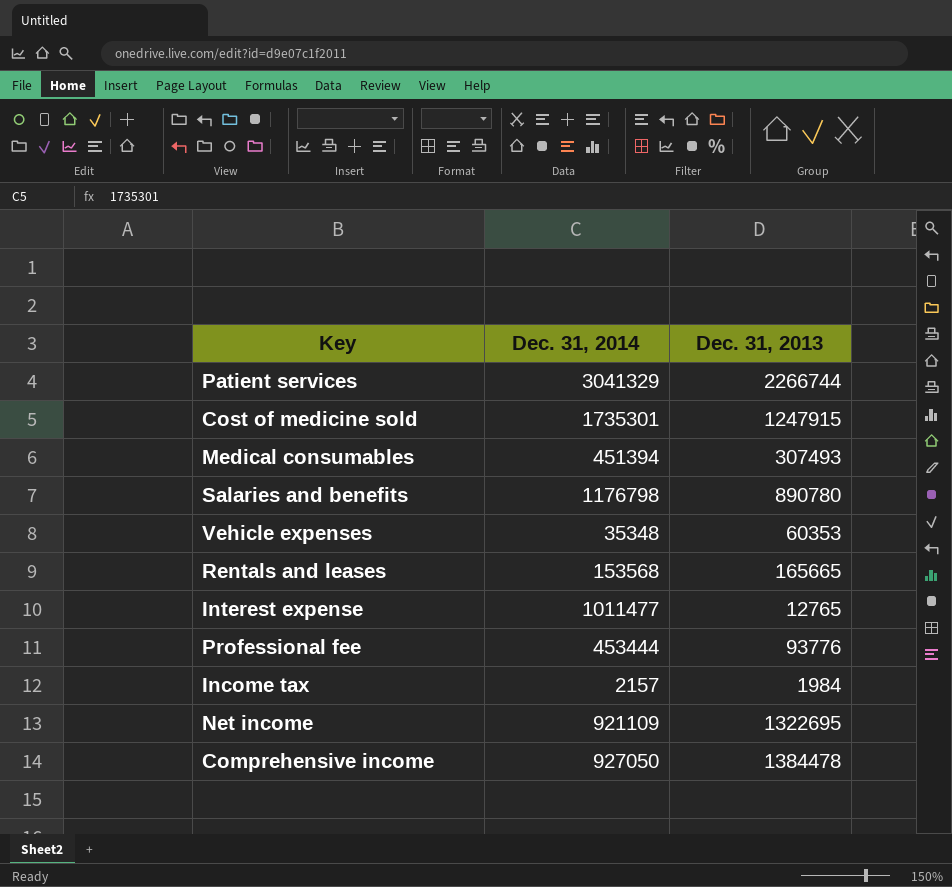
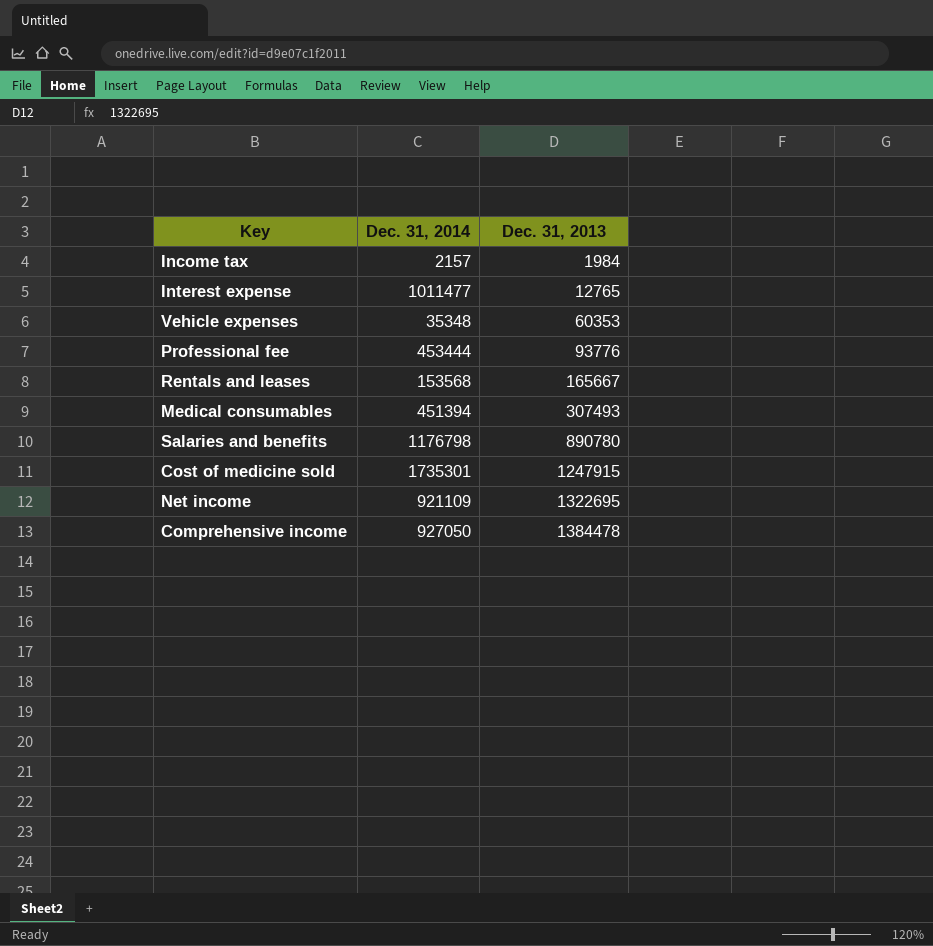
row order: none -> Dec. 31, 2013 ascending
row Patient services: 3041329 | 2266744 -> none
Rentals and leases | Dec. 31, 2013: 165665 -> 165667

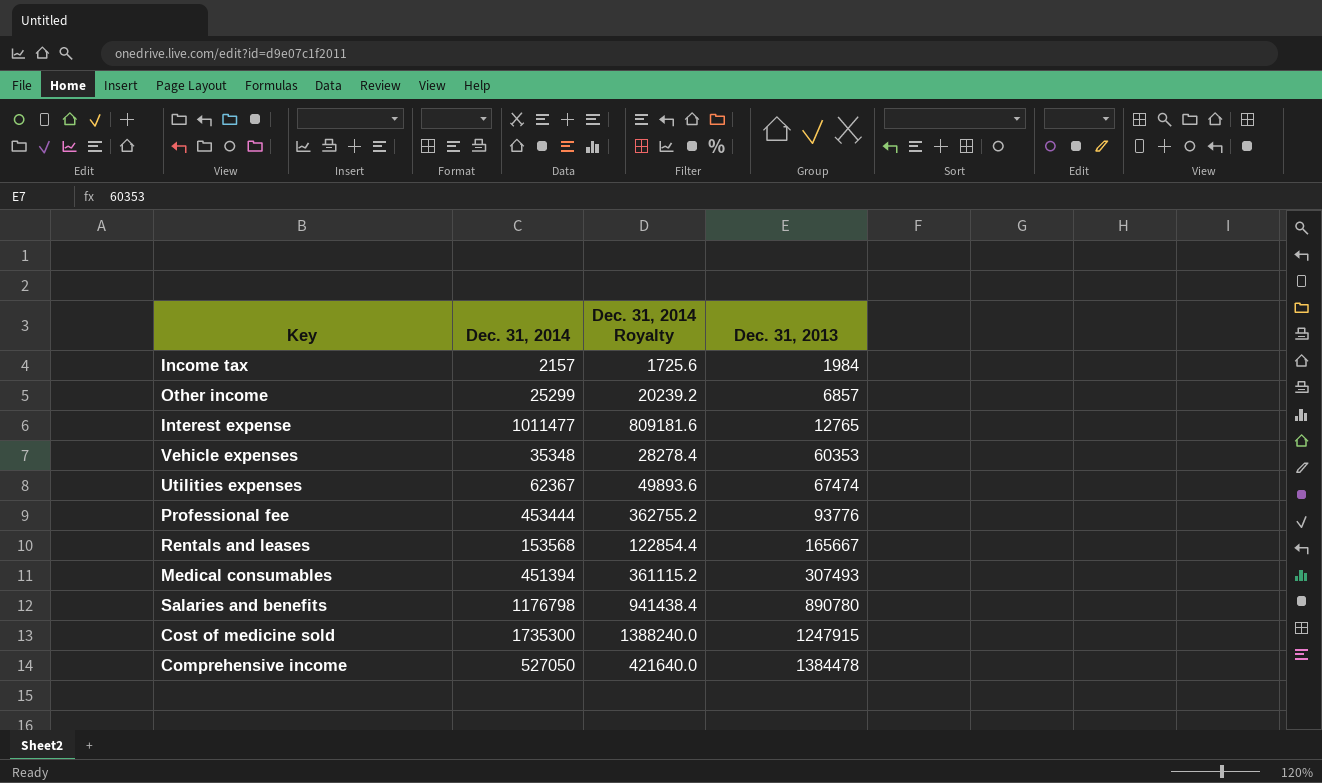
column Dec. 31, 2014 Royalty | formula: none -> [Dec. 31, 2014] * 0.8
row Net income: 921109 | 1322695 -> none
row Other income: none -> 25299 | 20239.2 | 6857
row Utilities expenses: none -> 62367 | 49893.6 | 67474
Cost of medicine sold | Dec. 31, 2014: 1735301 -> 1735300
Comprehensive income | Dec. 31, 2014: 927050 -> 527050

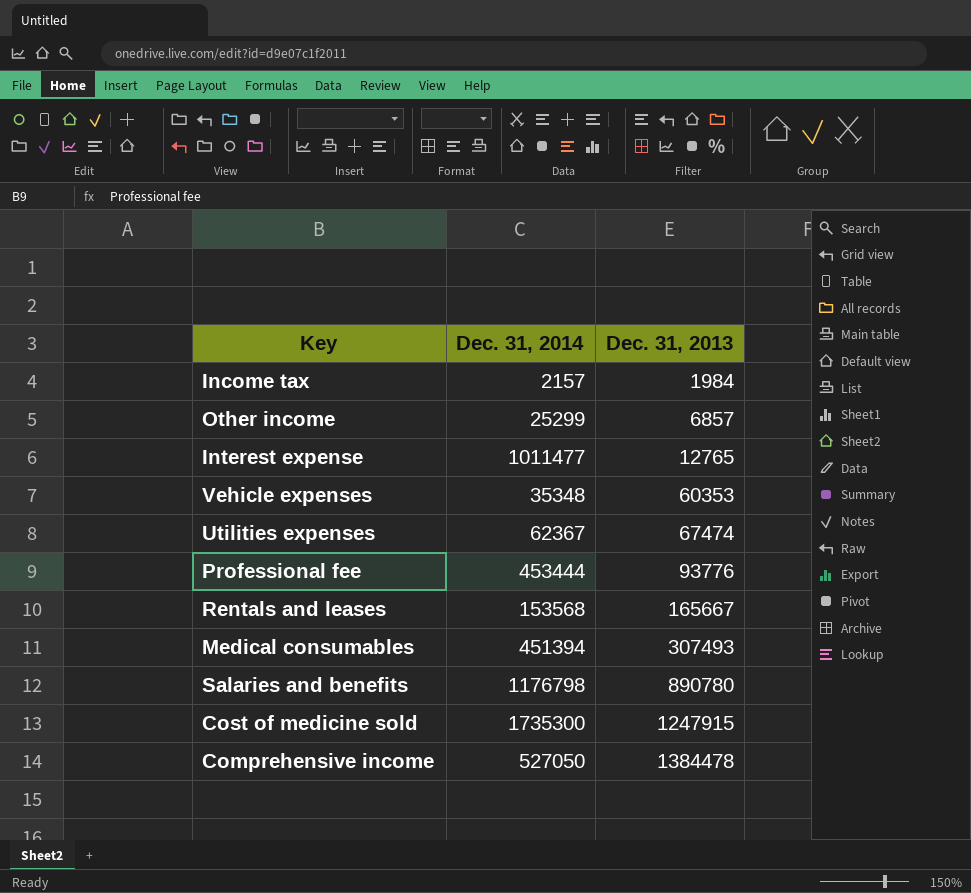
column Dec. 31, 2014 Royalty | formula: [Dec. 31, 2014] * 0.8 -> none

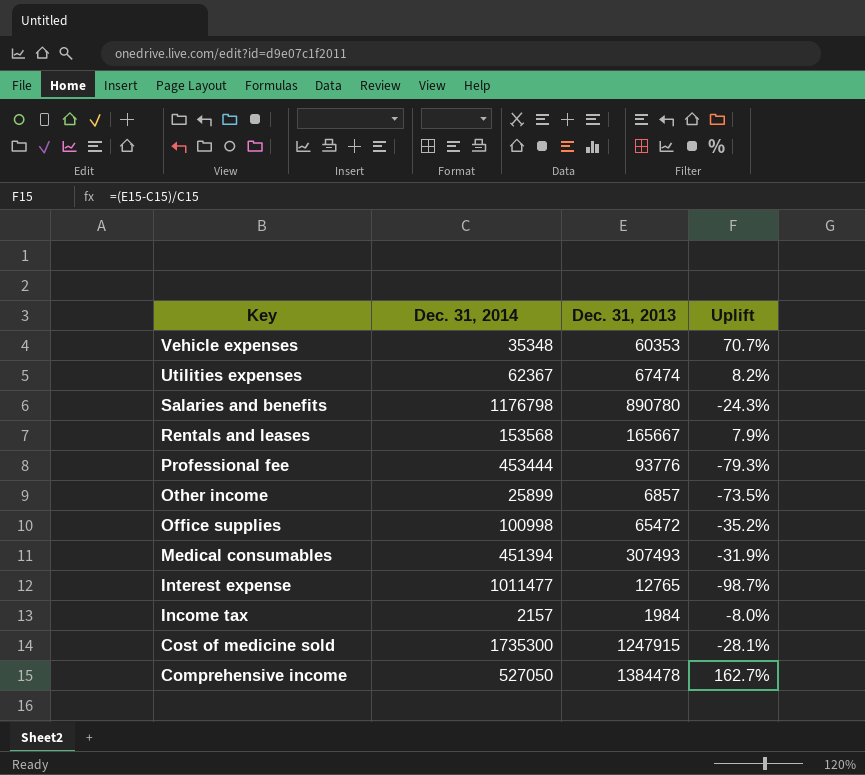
row order: Dec. 31, 2013 ascending -> Key descending
column Uplift | formula: none -> ([Dec. 31, 2013] - [Dec. 31, 2014]) / [Dec. 31, 2014]
Other income | Dec. 31, 2014: 25299 -> 25899
row Office supplies: none -> 100998 | 65472 | -35.2%

